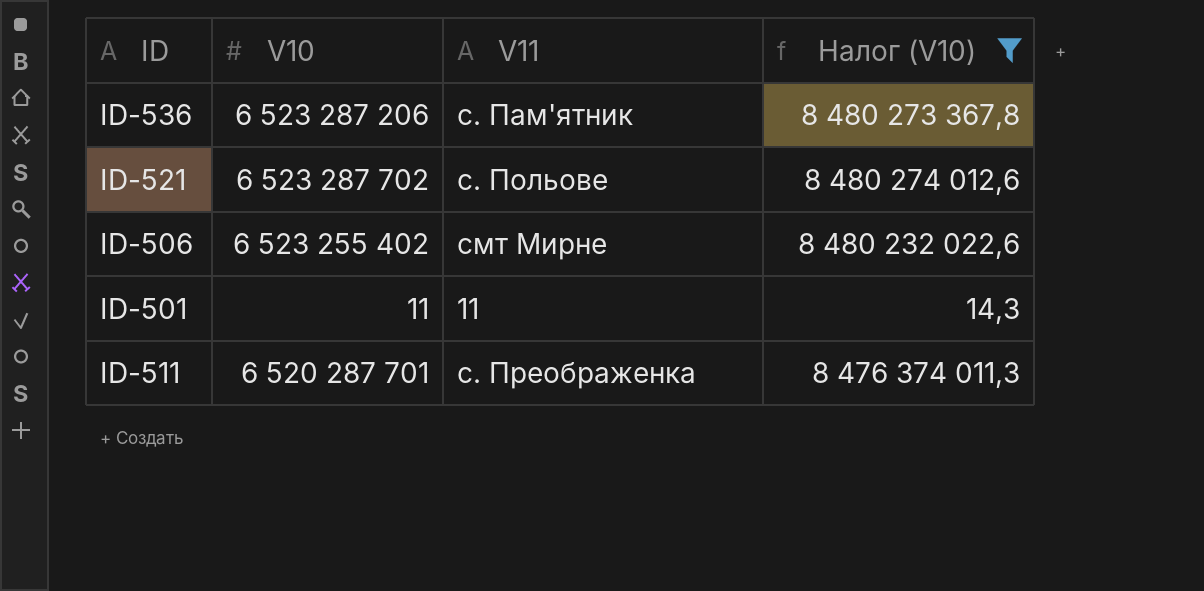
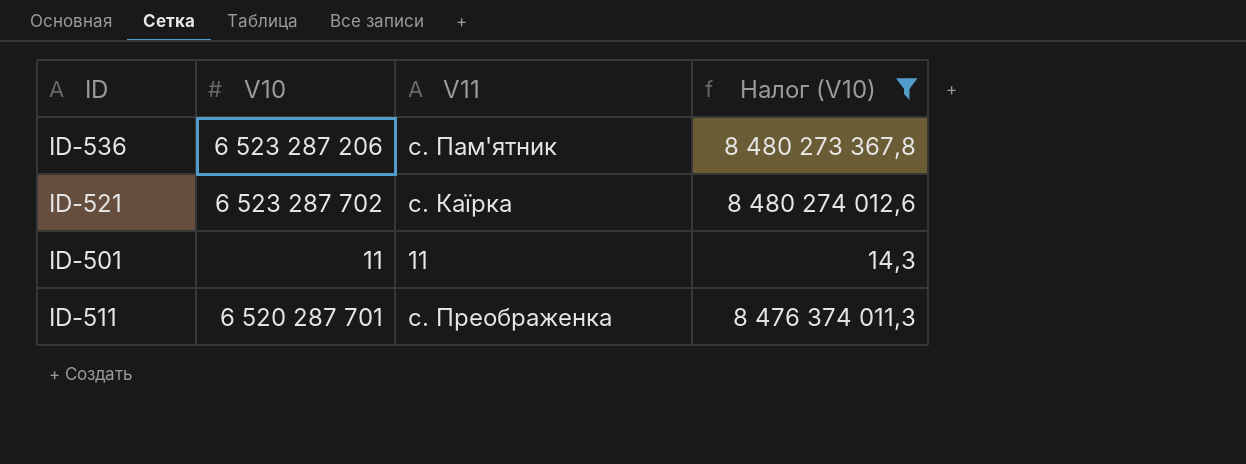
row ID-506: 6 523 255 402 | смт Мирне | 8 480 232 022,6 -> none
ID-521 | V11: с. Польове -> с. Каїрка

